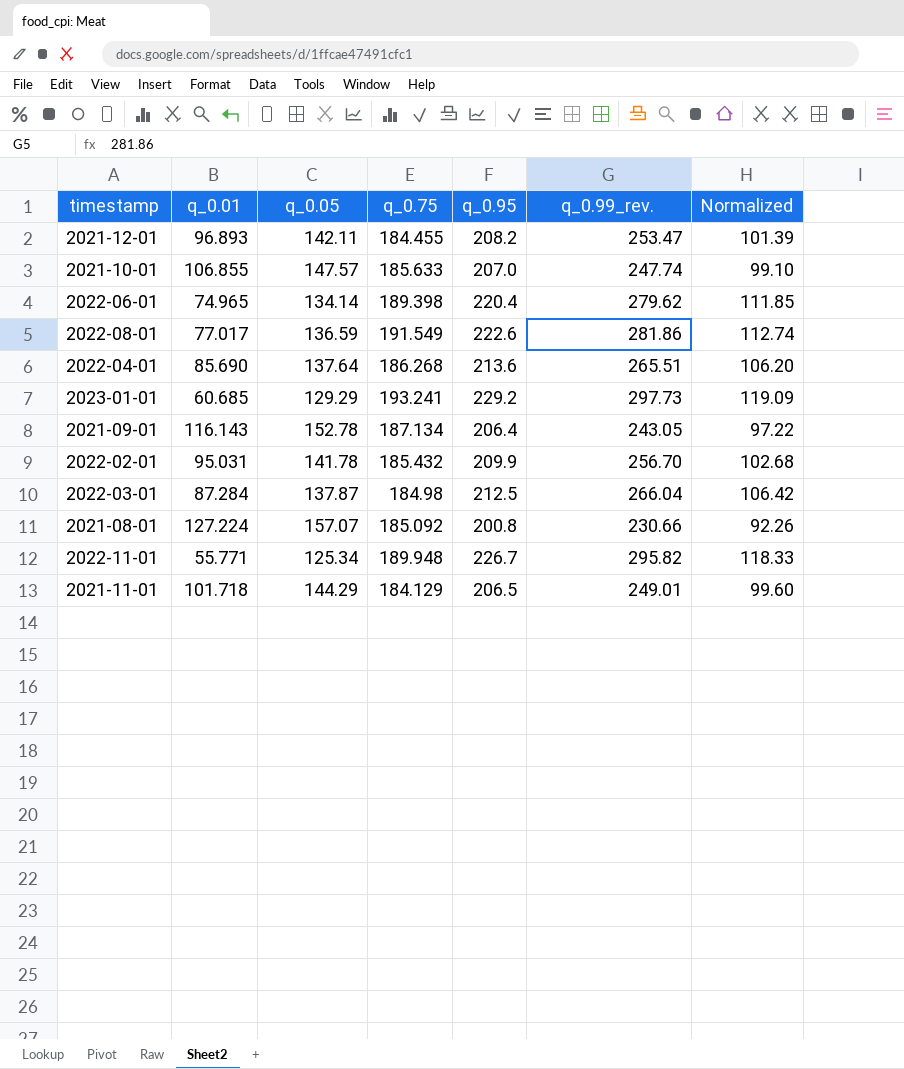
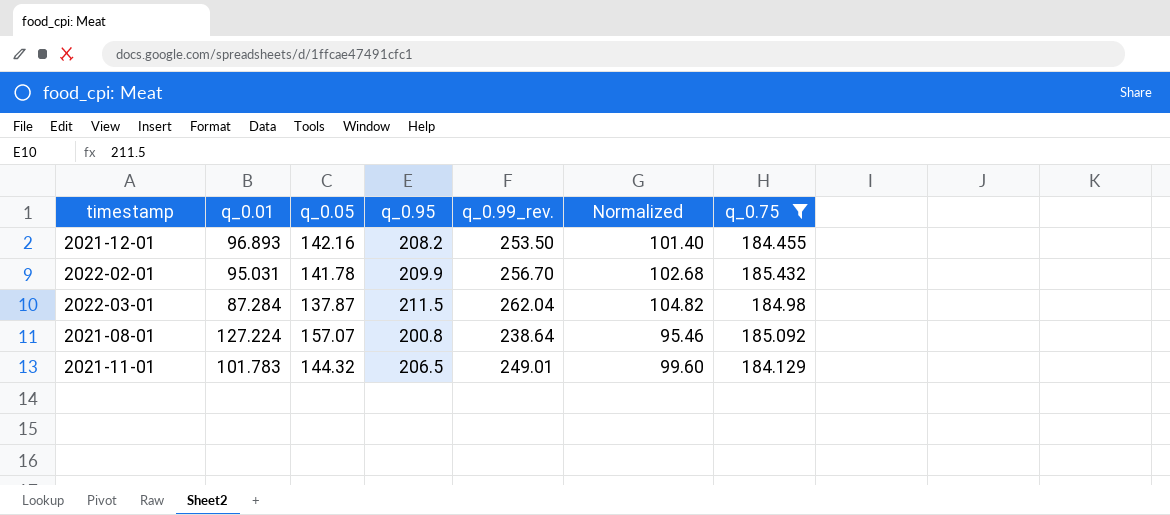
filter: none -> q_0.75 <= 185.432
column q_0.75 | position: 4 -> 7
2021-12-01 | q_0.05: 142.11 -> 142.16
2021-12-01 | q_0.99_rev.: 253.47 -> 253.50
2021-12-01 | Normalized: 101.39 -> 101.40
2022-03-01 | q_0.95: 212.5 -> 211.5
2022-03-01 | q_0.99_rev.: 266.04 -> 262.04
2022-03-01 | Normalized: 106.42 -> 104.82
2021-08-01 | q_0.99_rev.: 230.66 -> 238.64
2021-08-01 | Normalized: 92.26 -> 95.46
2021-11-01 | q_0.01: 101.718 -> 101.783
2021-11-01 | q_0.05: 144.29 -> 144.32

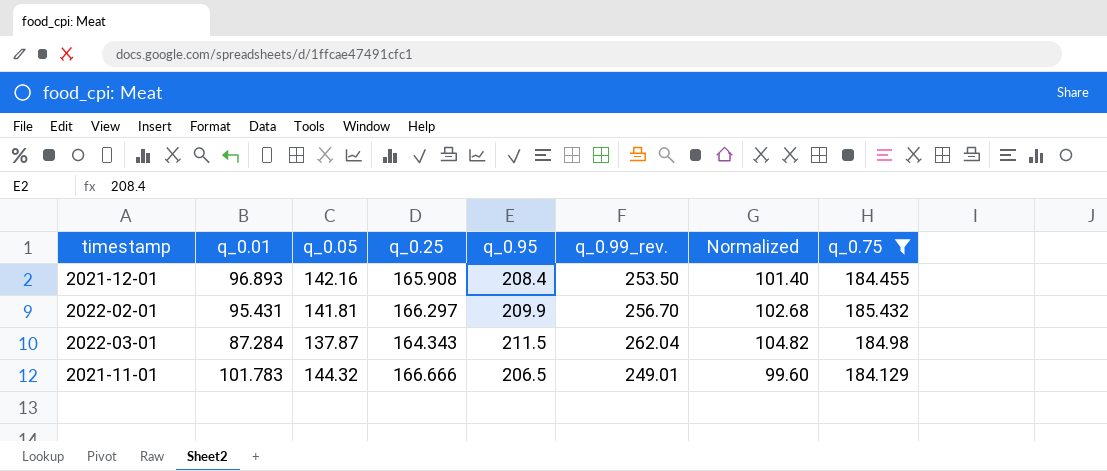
column q_0.25 | position: none -> 4
row 2021-08-01: 127.224 | 157.07 | 200.8 | 238.64 | 95.46 | 185.092 -> none
2021-12-01 | q_0.95: 208.2 -> 208.4
2022-02-01 | q_0.01: 95.031 -> 95.431
2022-02-01 | q_0.05: 141.78 -> 141.81

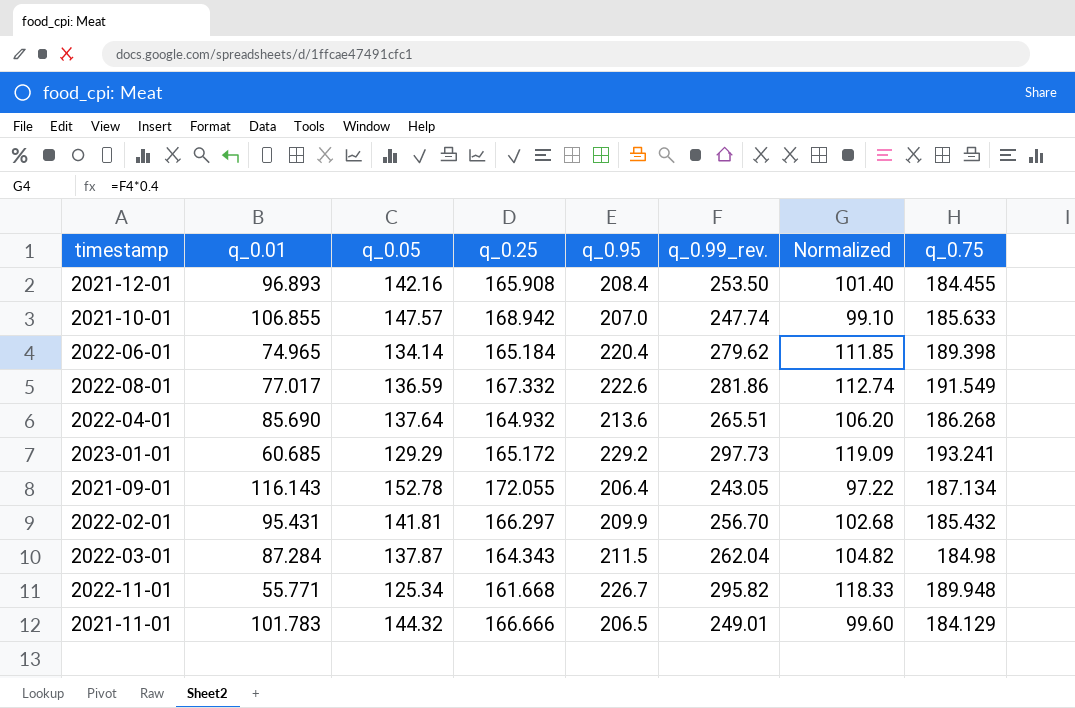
filter: q_0.75 <= 185.432 -> none

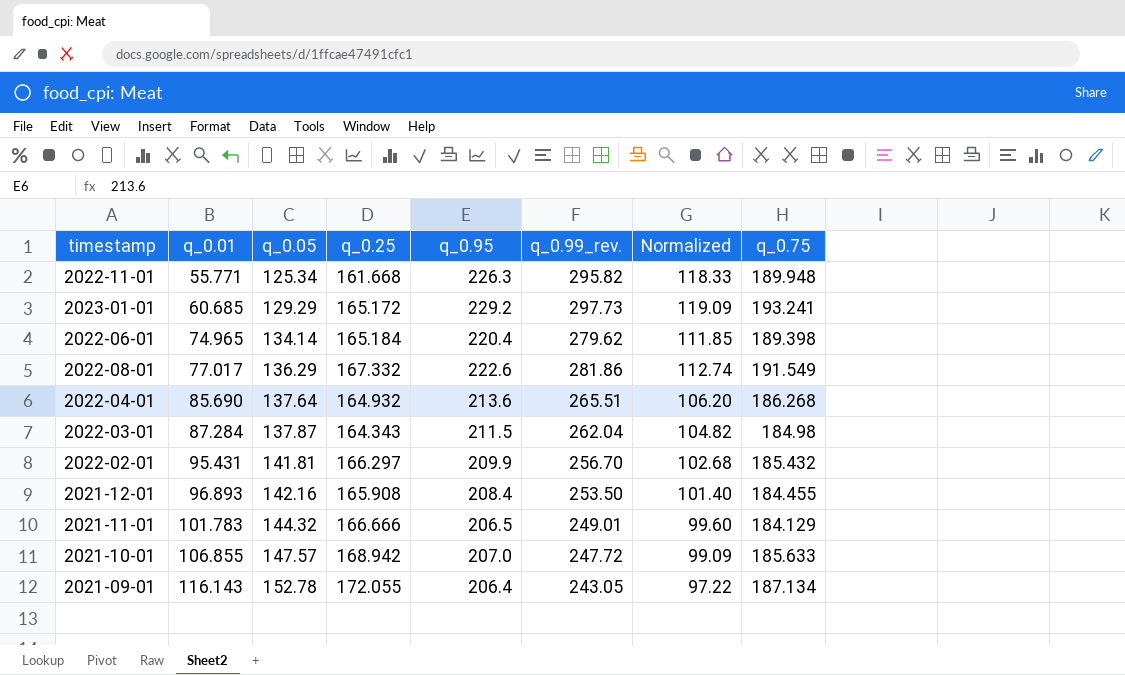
row order: none -> q_0.01 ascending
2022-11-01 | q_0.95: 226.7 -> 226.3
2022-08-01 | q_0.05: 136.59 -> 136.29
2021-10-01 | q_0.99_rev.: 247.74 -> 247.72
2021-10-01 | Normalized: 99.10 -> 99.09

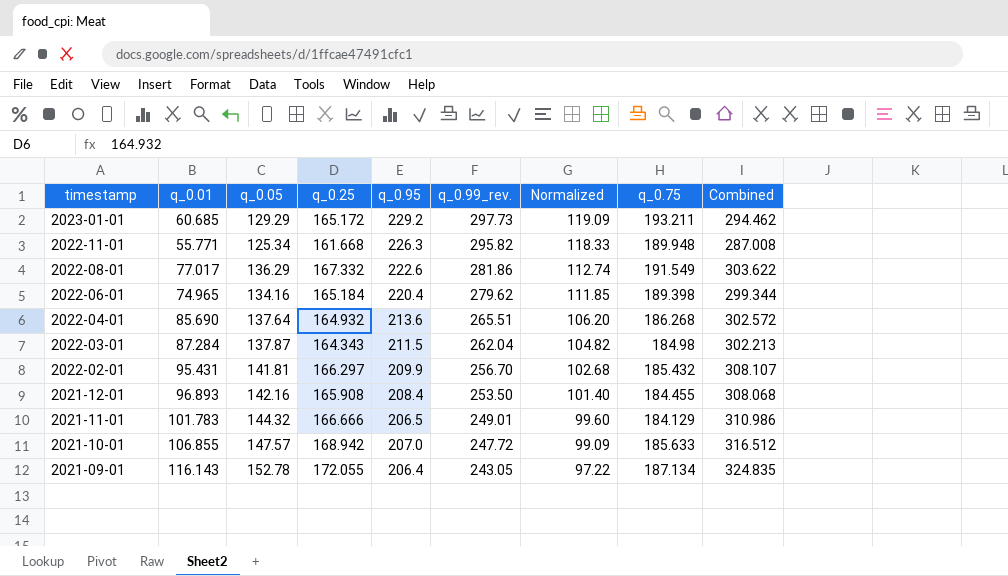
row order: q_0.01 ascending -> timestamp descending
column Combined | formula: none -> [q_0.05] + [q_0.25]
2023-01-01 | q_0.75: 193.241 -> 193.211
2022-06-01 | q_0.05: 134.14 -> 134.16

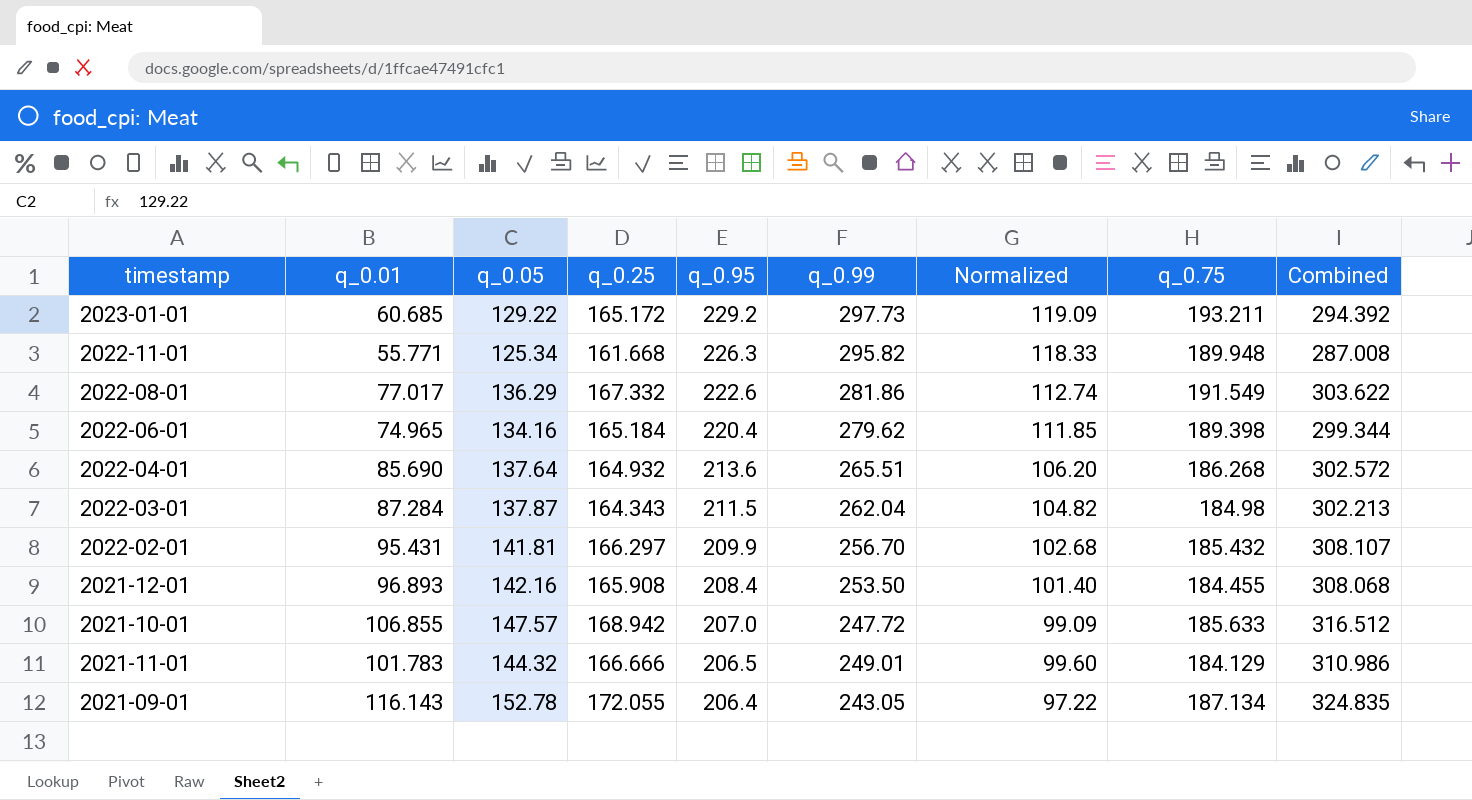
row order: timestamp descending -> q_0.95 descending
column name: q_0.99_rev. -> q_0.99
2023-01-01 | q_0.05: 129.29 -> 129.22
2023-01-01 | Combined: 294.462 -> 294.392

